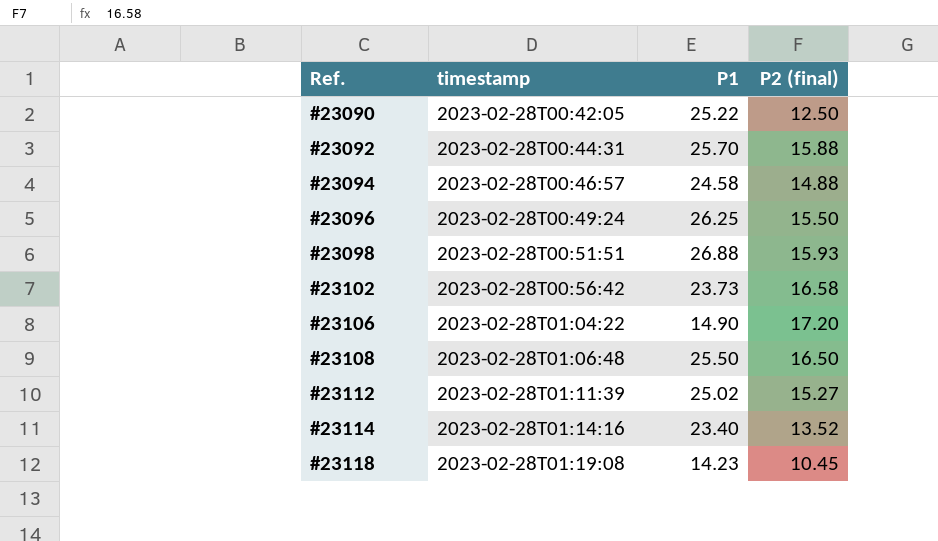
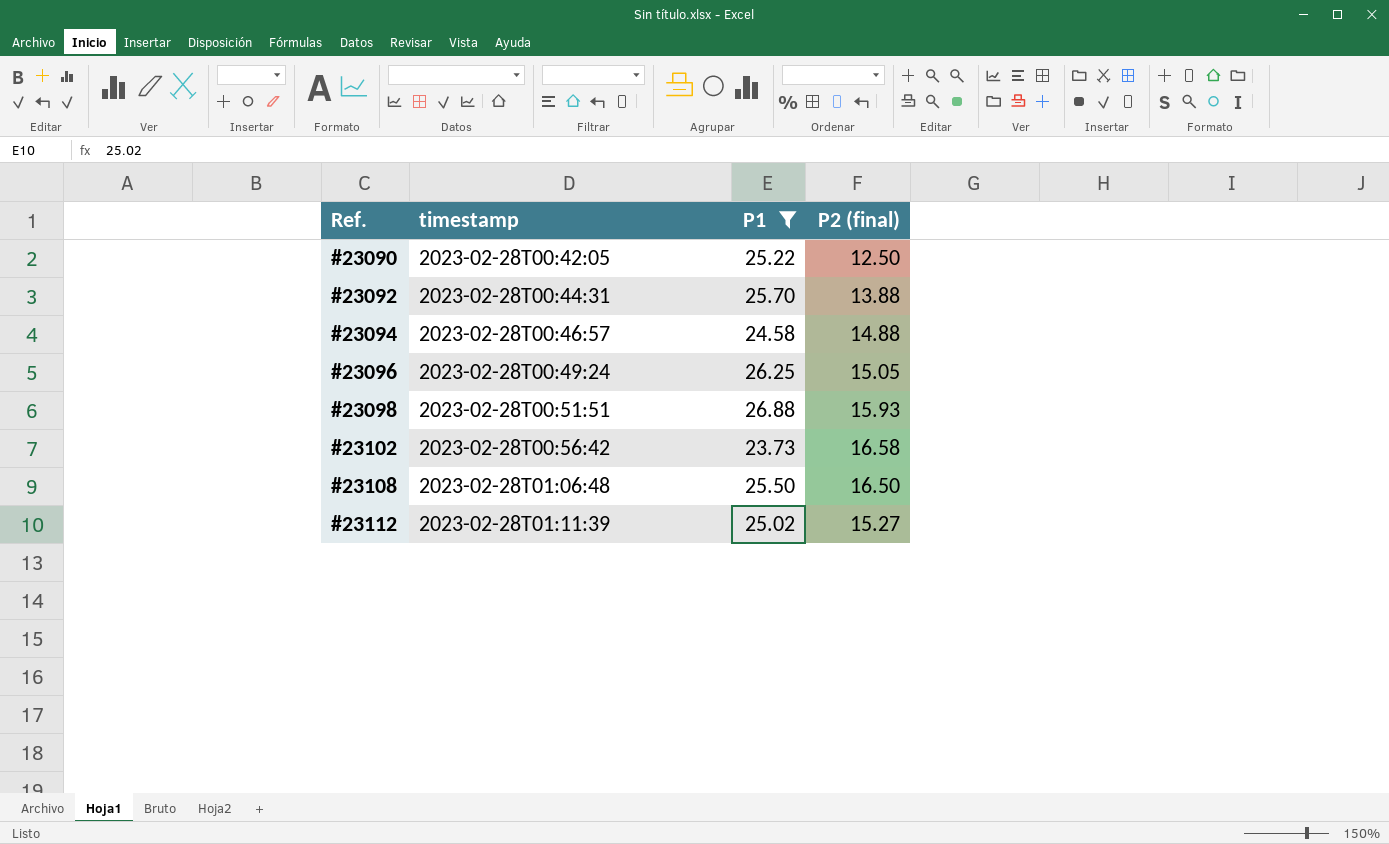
filter: none -> P1 >= 23.73
#23092 | P2 (final): 15.88 -> 13.88
#23096 | P2 (final): 15.50 -> 15.05

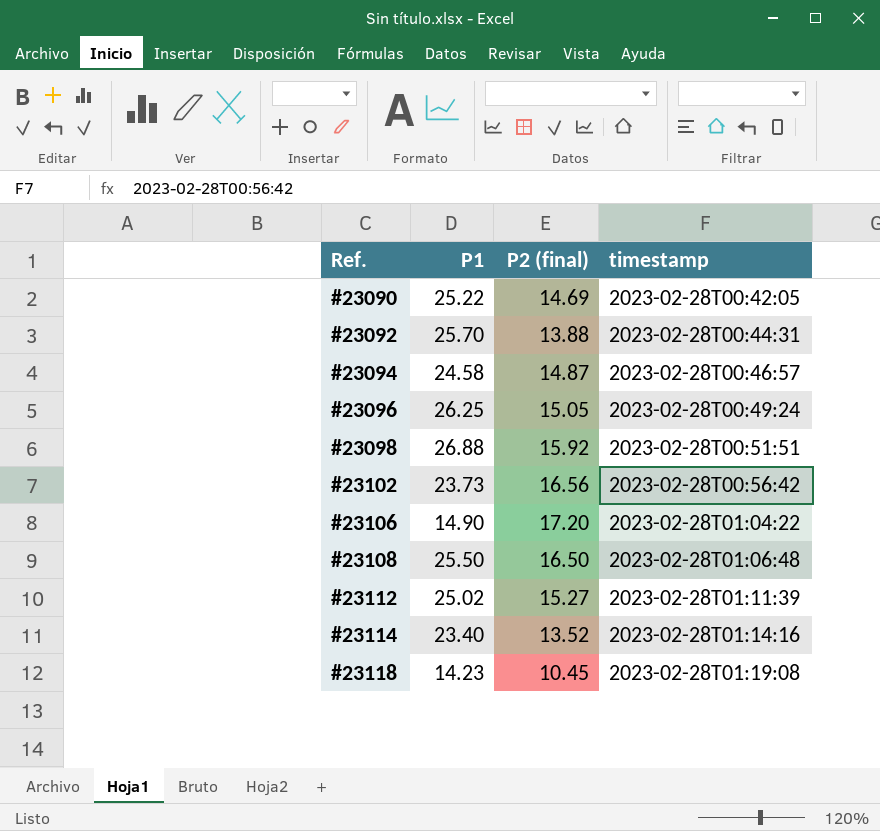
filter: P1 >= 23.73 -> none
column timestamp | position: 2 -> 4
#23090 | P2 (final): 12.50 -> 14.69
#23094 | P2 (final): 14.88 -> 14.87
#23098 | P2 (final): 15.93 -> 15.92
#23102 | P2 (final): 16.58 -> 16.56

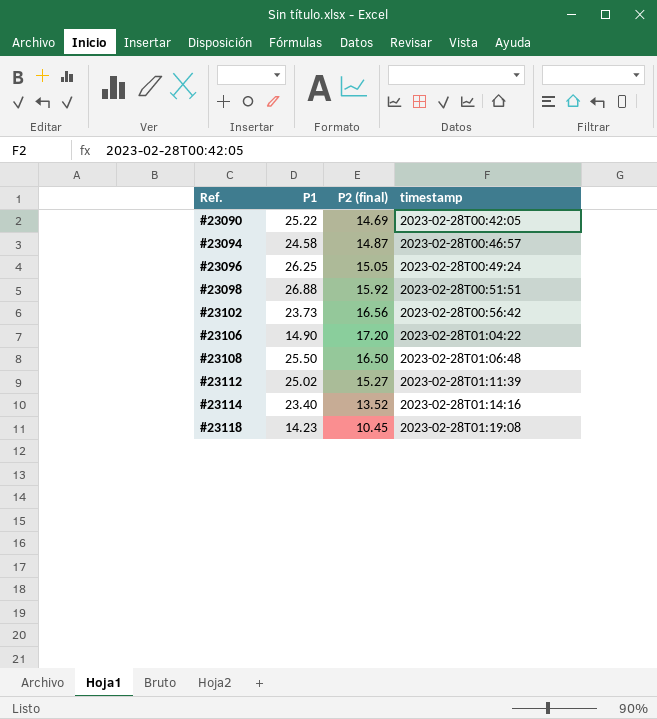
row #23092: 25.70 | 13.88 | 2023-02-28T00:44:31 -> none

